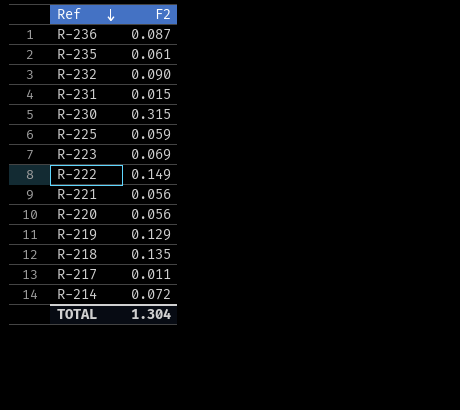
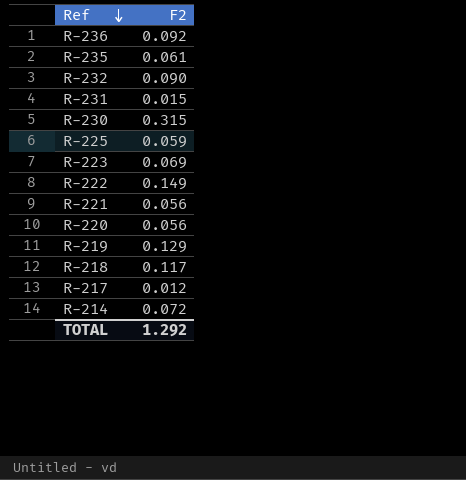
R-236 | F2: 0.087 -> 0.092
R-218 | F2: 0.135 -> 0.117
R-217 | F2: 0.011 -> 0.012
TOTAL | F2: 1.304 -> 1.292

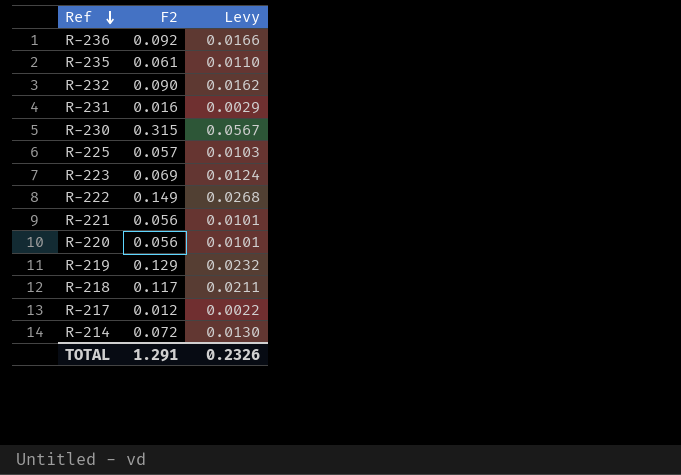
column Levy | formula: none -> [F2] * 0.18
R-231 | F2: 0.015 -> 0.016
R-225 | F2: 0.059 -> 0.057
TOTAL | F2: 1.292 -> 1.291

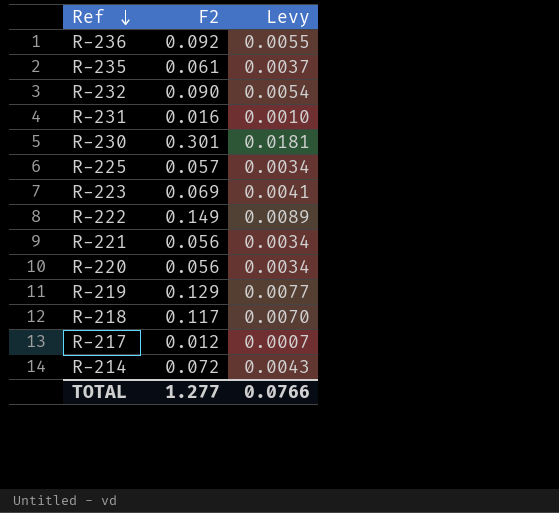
column Levy | formula: [F2] * 0.18 -> [F2] * 0.06
R-230 | F2: 0.315 -> 0.301
TOTAL | F2: 1.291 -> 1.277
TOTAL | Levy: 0.2326 -> 0.0766

